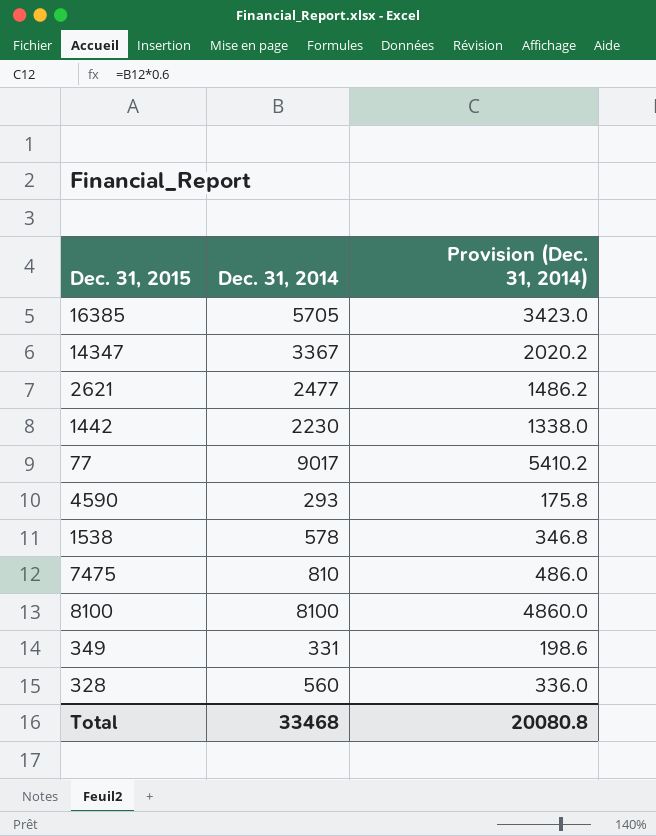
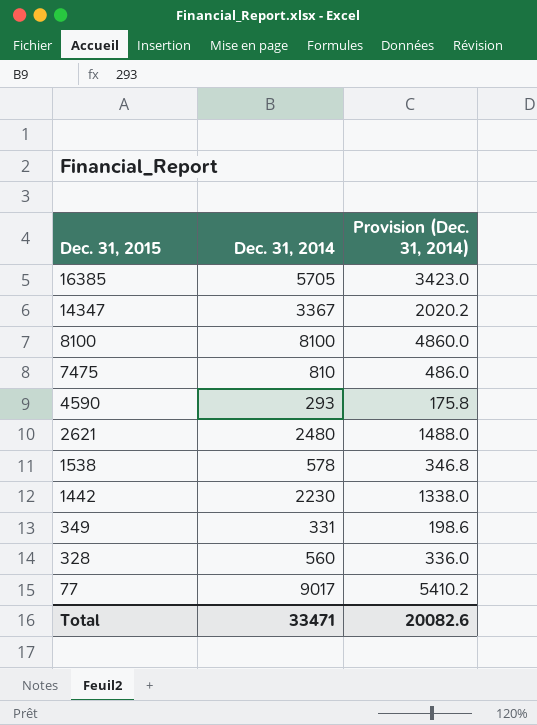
row order: none -> Dec. 31, 2015 descending
2621 | Dec. 31, 2014: 2477 -> 2480
2621 | Provision (Dec. 31, 2014): 1486.2 -> 1488.0
Total | Dec. 31, 2014: 33468 -> 33471
Total | Provision (Dec. 31, 2014): 20080.8 -> 20082.6

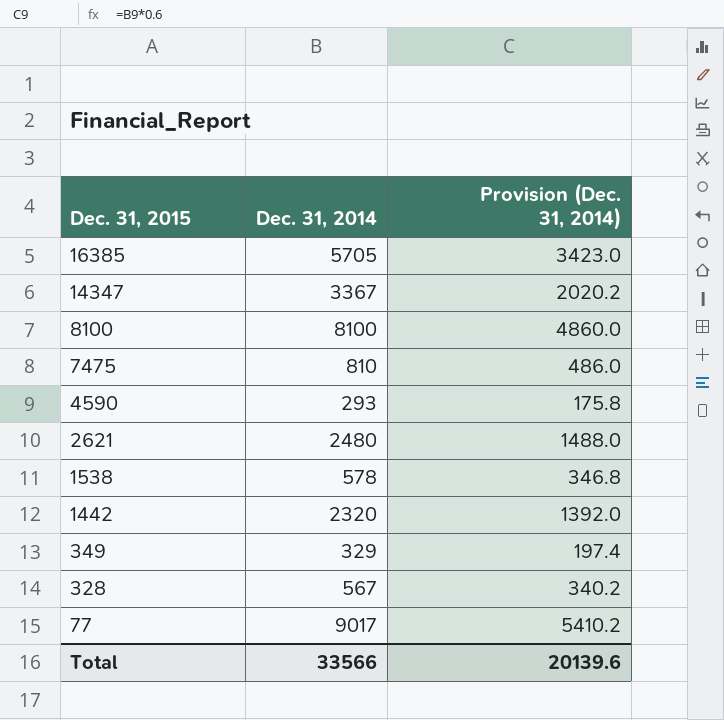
1442 | Dec. 31, 2014: 2230 -> 2320
1442 | Provision (Dec. 31, 2014): 1338.0 -> 1392.0
349 | Dec. 31, 2014: 331 -> 329
349 | Provision (Dec. 31, 2014): 198.6 -> 197.4
328 | Dec. 31, 2014: 560 -> 567
328 | Provision (Dec. 31, 2014): 336.0 -> 340.2
Total | Dec. 31, 2014: 33471 -> 33566
Total | Provision (Dec. 31, 2014): 20082.6 -> 20139.6

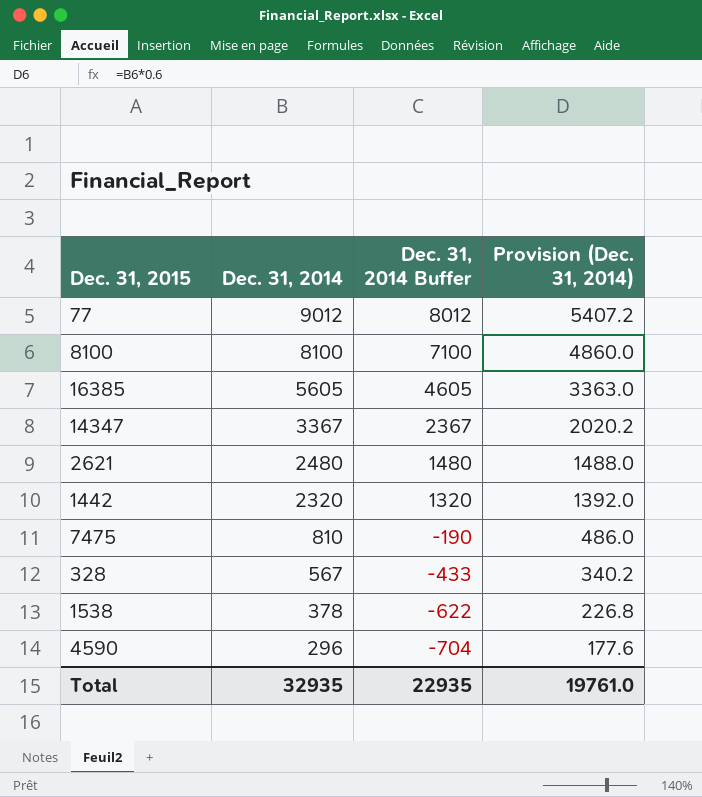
row order: Dec. 31, 2015 descending -> Dec. 31, 2014 descending
column Dec. 31, 2014 Buffer | formula: none -> [Dec. 31, 2014] - 1000
row 349: 329 | 197.4 -> none
77 | Dec. 31, 2014: 9017 -> 9012
77 | Provision (Dec. 31, 2014): 5410.2 -> 5407.2
16385 | Dec. 31, 2014: 5705 -> 5605
16385 | Provision (Dec. 31, 2014): 3423.0 -> 3363.0
1538 | Dec. 31, 2014: 578 -> 378
1538 | Provision (Dec. 31, 2014): 346.8 -> 226.8
4590 | Dec. 31, 2014: 293 -> 296
4590 | Provision (Dec. 31, 2014): 175.8 -> 177.6
Total | Dec. 31, 2014: 33566 -> 32935
Total | Provision (Dec. 31, 2014): 20139.6 -> 19761.0

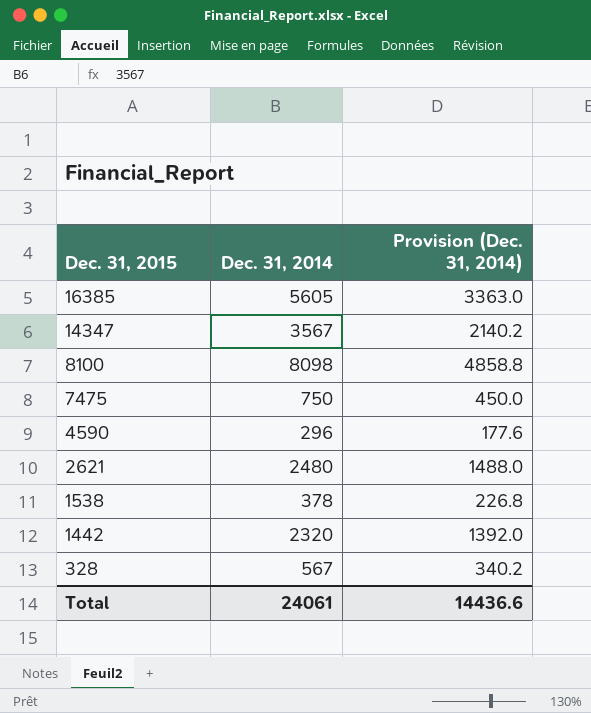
row order: Dec. 31, 2014 descending -> Dec. 31, 2015 descending
column Dec. 31, 2014 Buffer | formula: [Dec. 31, 2014] - 1000 -> none
row 77: 9012 | 8012 | 5407.2 -> none
14347 | Dec. 31, 2014: 3367 -> 3567
14347 | Provision (Dec. 31, 2014): 2020.2 -> 2140.2
8100 | Dec. 31, 2014: 8100 -> 8098
8100 | Provision (Dec. 31, 2014): 4860.0 -> 4858.8
7475 | Dec. 31, 2014: 810 -> 750
7475 | Provision (Dec. 31, 2014): 486.0 -> 450.0
Total | Dec. 31, 2014: 32935 -> 24061
Total | Provision (Dec. 31, 2014): 19761.0 -> 14436.6

